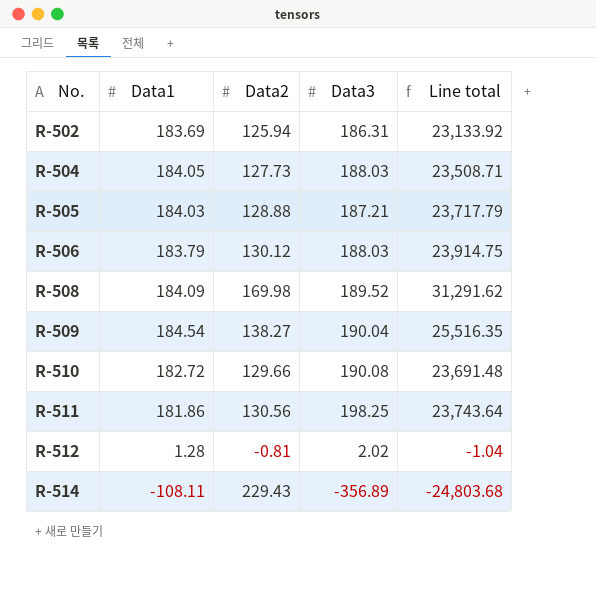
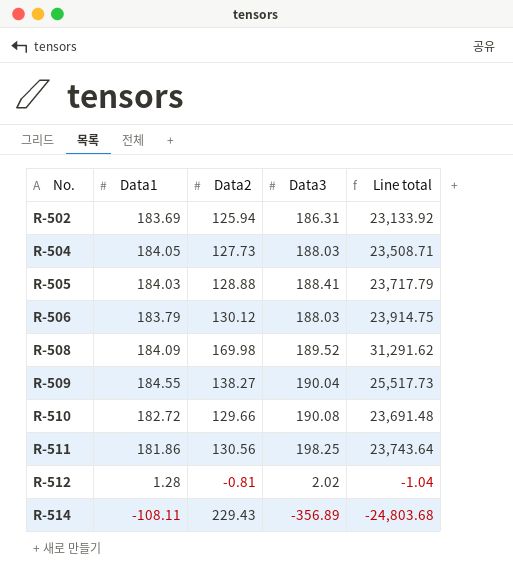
R-505 | Data3: 187.21 -> 188.41
R-509 | Data1: 184.54 -> 184.55
R-509 | Line total: 25,516.35 -> 25,517.73

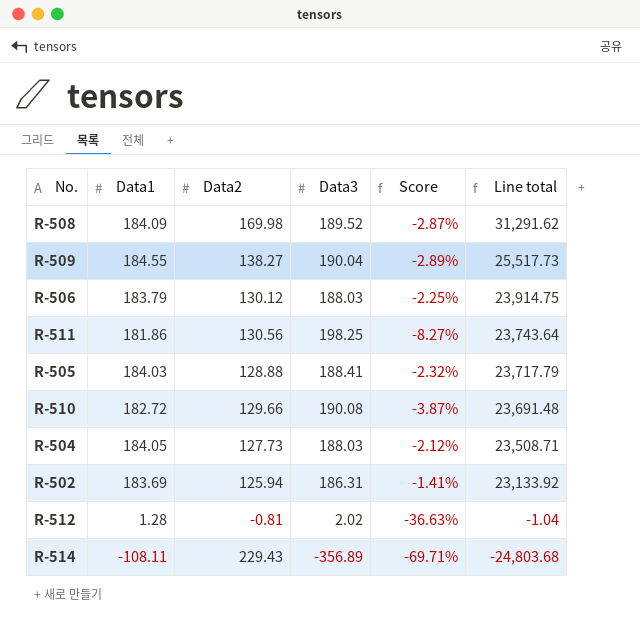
row order: No. ascending -> Line total descending
column Score | formula: none -> ([Data1] - [Data3]) / [Data3]

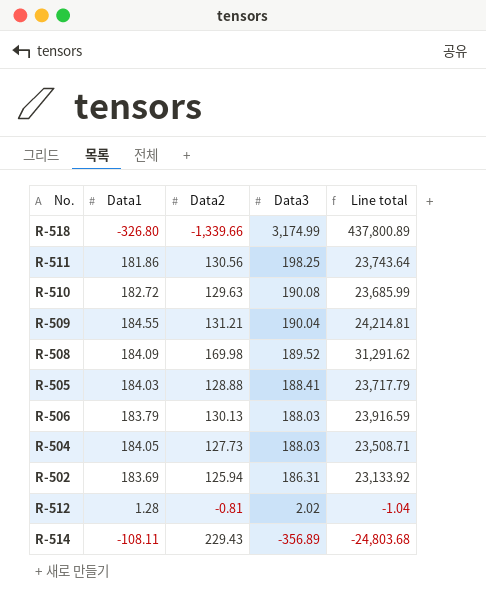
row order: Line total descending -> Data3 descending
column Score | formula: ([Data1] - [Data3]) / [Data3] -> none
row R-518: none -> -326.80 | -1,339.66 | 3,174.99 | 437,800.89
R-510 | Data2: 129.66 -> 129.63
R-510 | Line total: 23,691.48 -> 23,685.99
R-509 | Data2: 138.27 -> 131.21
R-509 | Line total: 25,517.73 -> 24,214.81
R-506 | Data2: 130.12 -> 130.13
R-506 | Line total: 23,914.75 -> 23,916.59

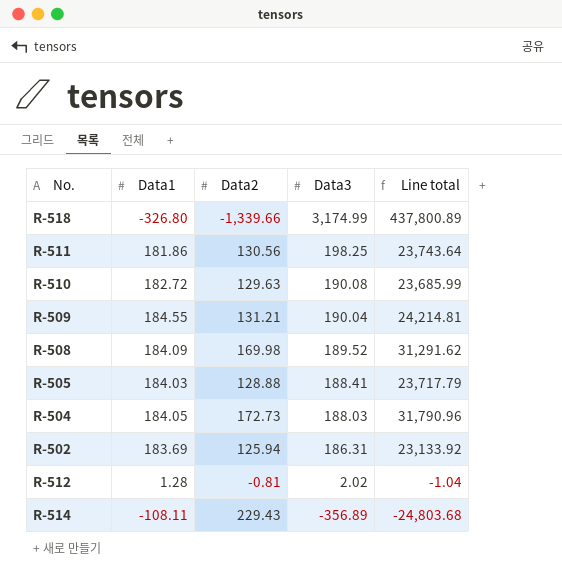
row R-506: 183.79 | 130.13 | 188.03 | 23,916.59 -> none
R-504 | Data2: 127.73 -> 172.73
R-504 | Line total: 23,508.71 -> 31,790.96

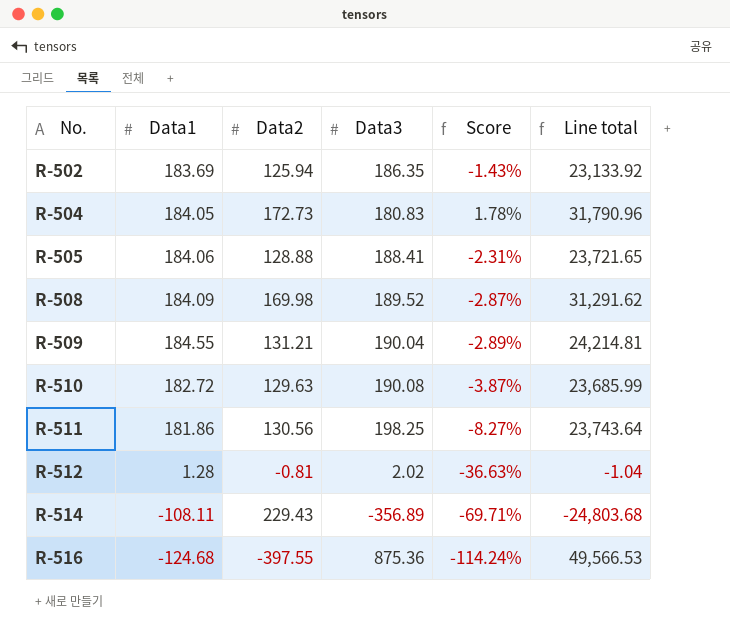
row order: Data3 descending -> No. ascending
column Score | formula: none -> ([Data1] - [Data3]) / [Data3]
row R-518: -326.80 | -1,339.66 | 3,174.99 | 437,800.89 -> none
R-502 | Data3: 186.31 -> 186.35
R-504 | Data3: 188.03 -> 180.83
R-505 | Data1: 184.03 -> 184.06
R-505 | Line total: 23,717.79 -> 23,721.65
row R-516: none -> -124.68 | -397.55 | 875.36 | -114.24% | 49,566.53

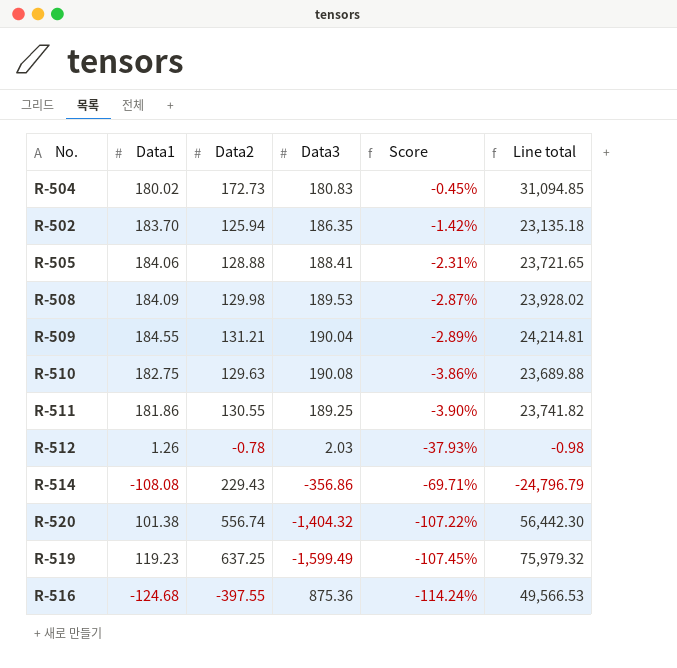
row order: No. ascending -> Score descending
R-504 | Data1: 184.05 -> 180.02
R-504 | Score: 1.78% -> -0.45%
R-504 | Line total: 31,790.96 -> 31,094.85
R-502 | Data1: 183.69 -> 183.70
R-502 | Score: -1.43% -> -1.42%
R-502 | Line total: 23,133.92 -> 23,135.18
R-508 | Data2: 169.98 -> 129.98
R-508 | Data3: 189.52 -> 189.53
R-508 | Line total: 31,291.62 -> 23,928.02
R-510 | Data1: 182.72 -> 182.75
R-510 | Score: -3.87% -> -3.86%
R-510 | Line total: 23,685.99 -> 23,689.88
R-511 | Data2: 130.56 -> 130.55
R-511 | Data3: 198.25 -> 189.25
R-511 | Score: -8.27% -> -3.90%
R-511 | Line total: 23,743.64 -> 23,741.82
R-512 | Data1: 1.28 -> 1.26
R-512 | Data2: -0.81 -> -0.78
R-512 | Data3: 2.02 -> 2.03
R-512 | Score: -36.63% -> -37.93%
R-512 | Line total: -1.04 -> -0.98
R-514 | Data1: -108.11 -> -108.08
R-514 | Data3: -356.89 -> -356.86
R-514 | Line total: -24,803.68 -> -24,796.79
row R-520: none -> 101.38 | 556.74 | -1,404.32 | -107.22% | 56,442.30
row R-519: none -> 119.23 | 637.25 | -1,599.49 | -107.45% | 75,979.32

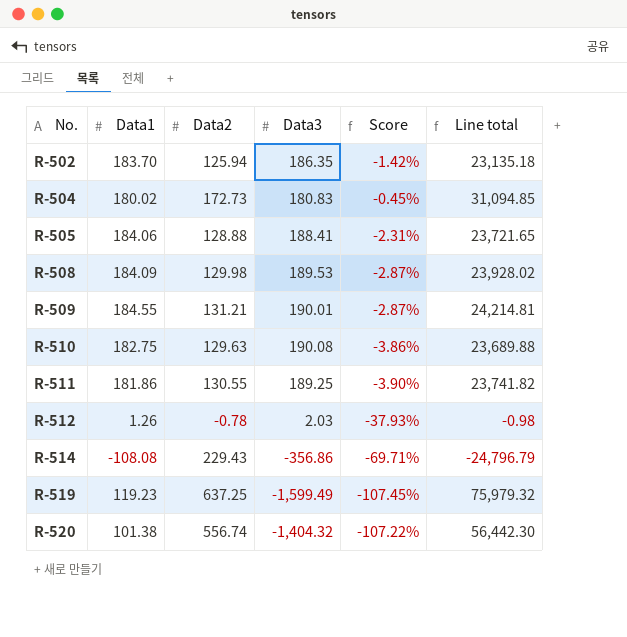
row order: Score descending -> No. ascending
row R-516: -124.68 | -397.55 | 875.36 | -114.24% | 49,566.53 -> none
R-509 | Data3: 190.04 -> 190.01
R-509 | Score: -2.89% -> -2.87%

